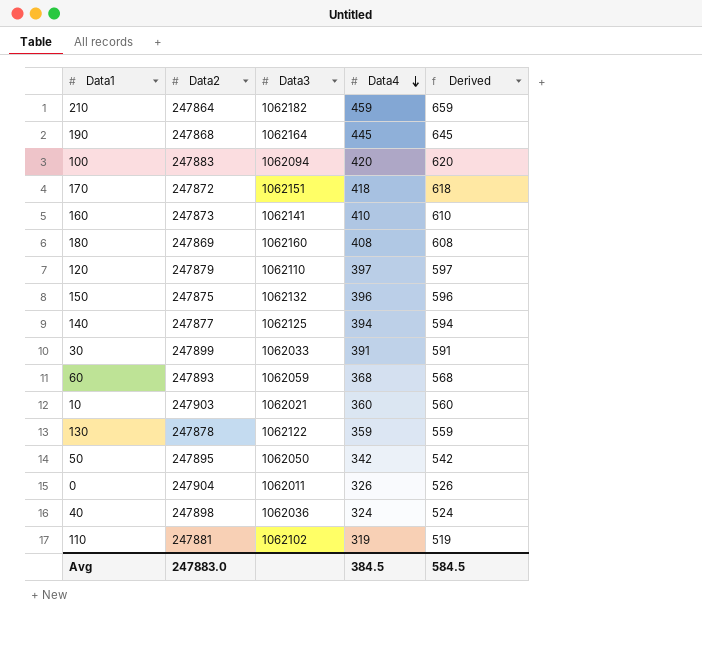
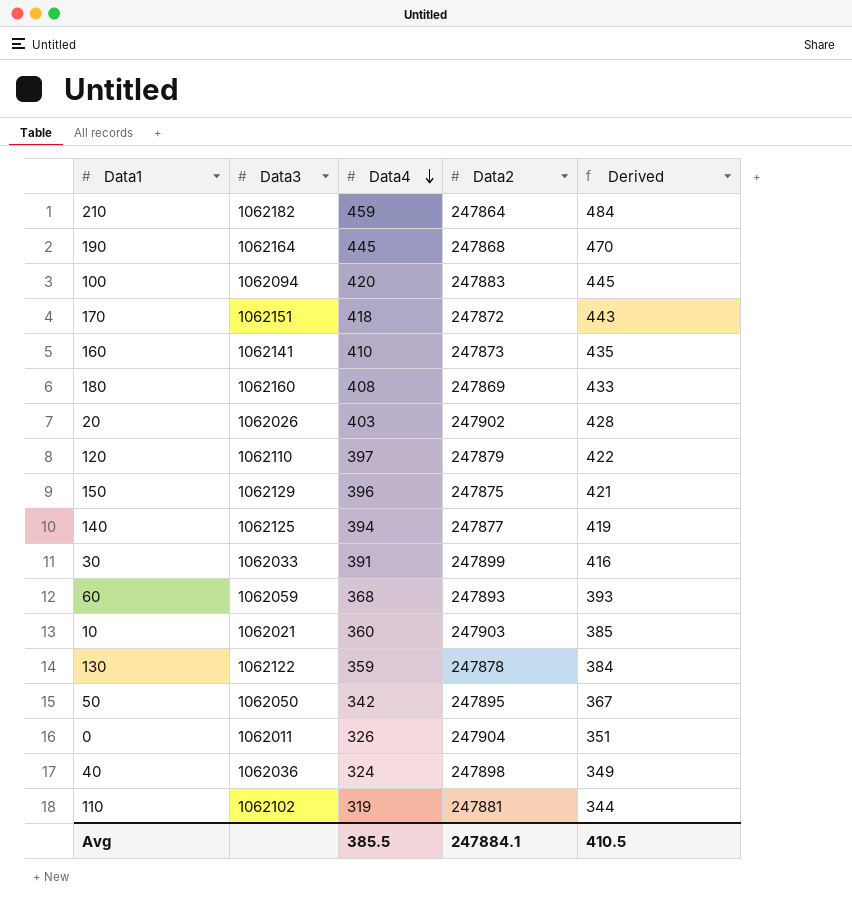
column Data2 | position: 2 -> 4
column Derived | formula: [Data4] + 200 -> [Data4] + 25
row 20: none -> 1062026 | 403 | 247902 | 428
150 | Data3: 1062132 -> 1062129
Avg | Data4: 384.5 -> 385.5
Avg | Data2: 247883.0 -> 247884.1
Avg | Derived: 584.5 -> 410.5

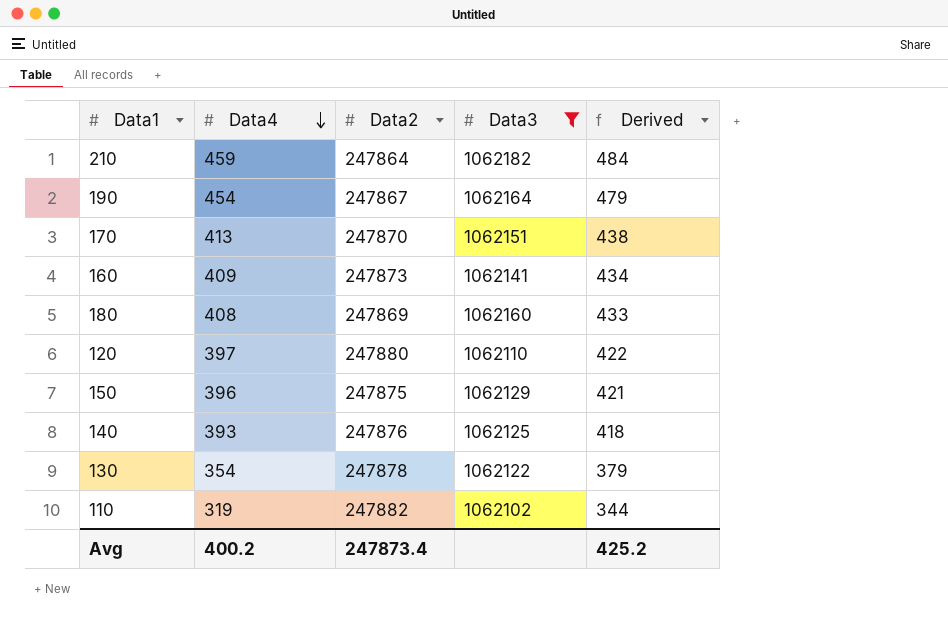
filter: none -> Data3 >= 1062102
column Data3 | position: 2 -> 4
190 | Data4: 445 -> 454
190 | Data2: 247868 -> 247867
190 | Derived: 470 -> 479
170 | Data4: 418 -> 413
170 | Data2: 247872 -> 247870
170 | Derived: 443 -> 438
160 | Data4: 410 -> 409
160 | Derived: 435 -> 434
120 | Data2: 247879 -> 247880
140 | Data4: 394 -> 393
140 | Data2: 247877 -> 247876
140 | Derived: 419 -> 418
130 | Data4: 359 -> 354
130 | Derived: 384 -> 379
110 | Data2: 247881 -> 247882
Avg | Data4: 385.5 -> 400.2
Avg | Data2: 247884.1 -> 247873.4
Avg | Derived: 410.5 -> 425.2

